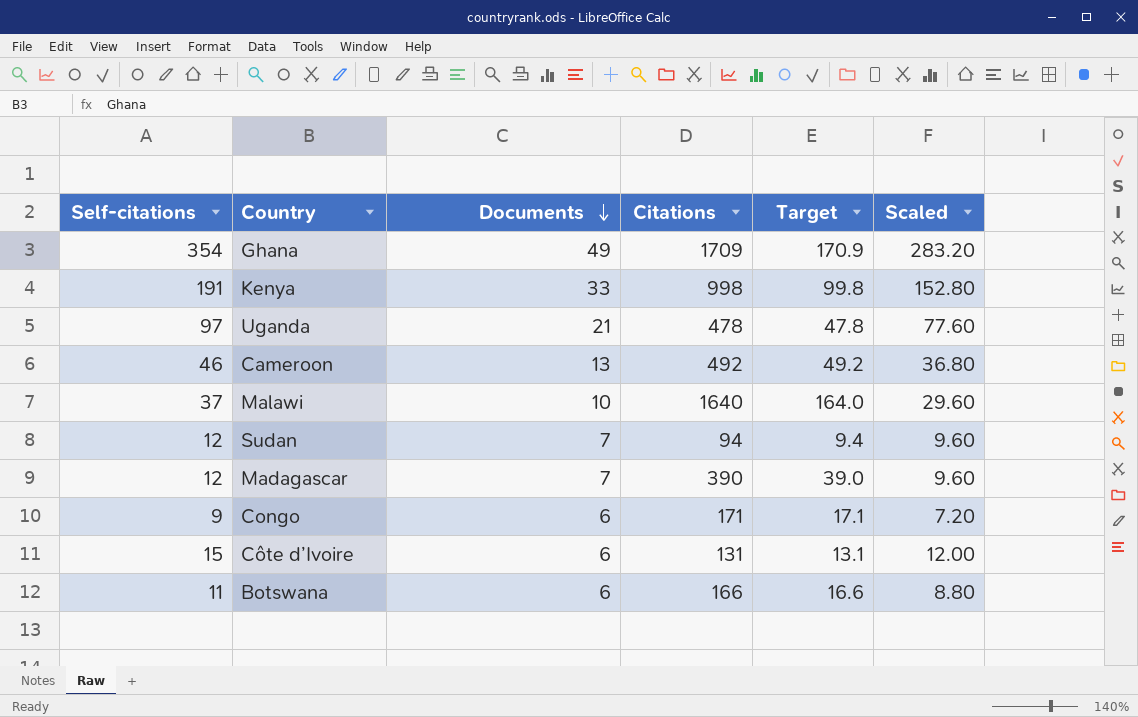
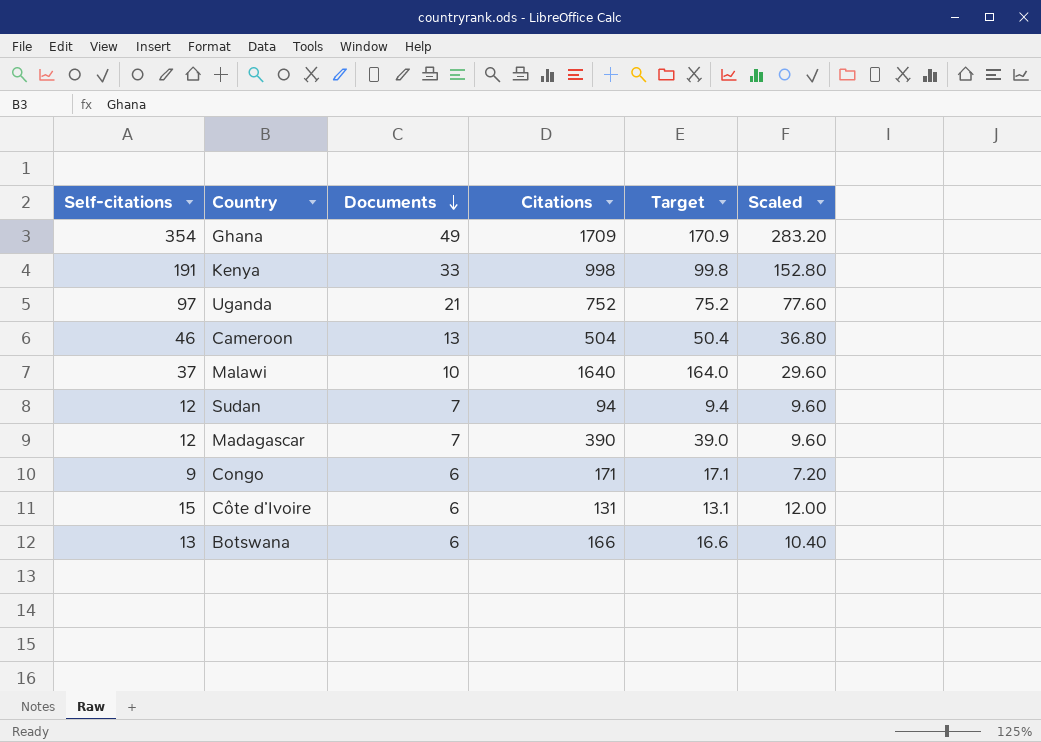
Uganda | Citations: 478 -> 752
Uganda | Target: 47.8 -> 75.2
Cameroon | Citations: 492 -> 504
Cameroon | Target: 49.2 -> 50.4
Botswana | Self-citations: 11 -> 13
Botswana | Scaled: 8.80 -> 10.40

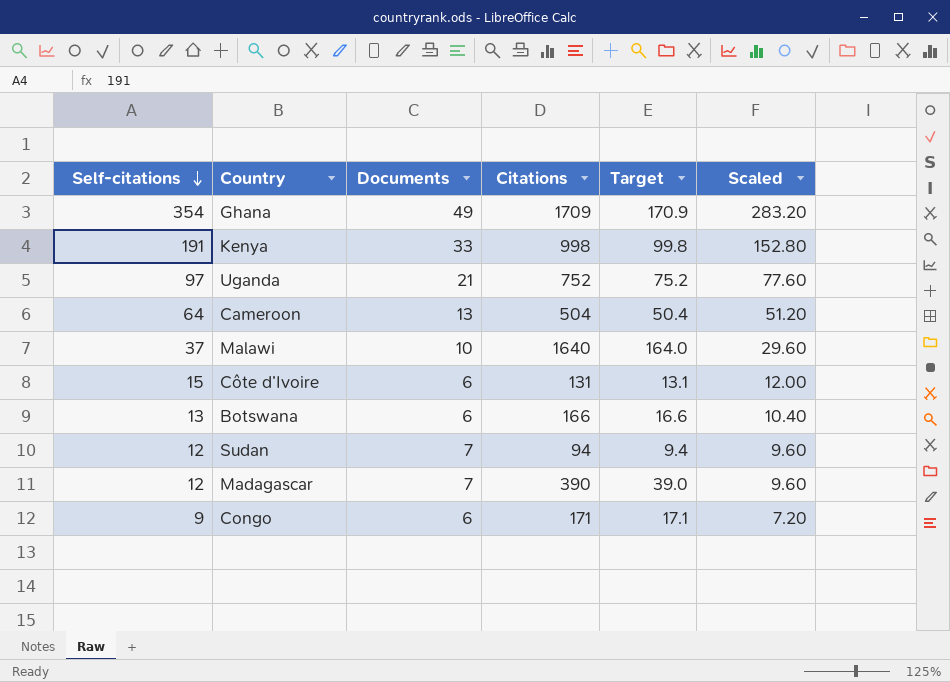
row order: Documents descending -> Self-citations descending
Cameroon | Self-citations: 46 -> 64
Cameroon | Scaled: 36.80 -> 51.20

